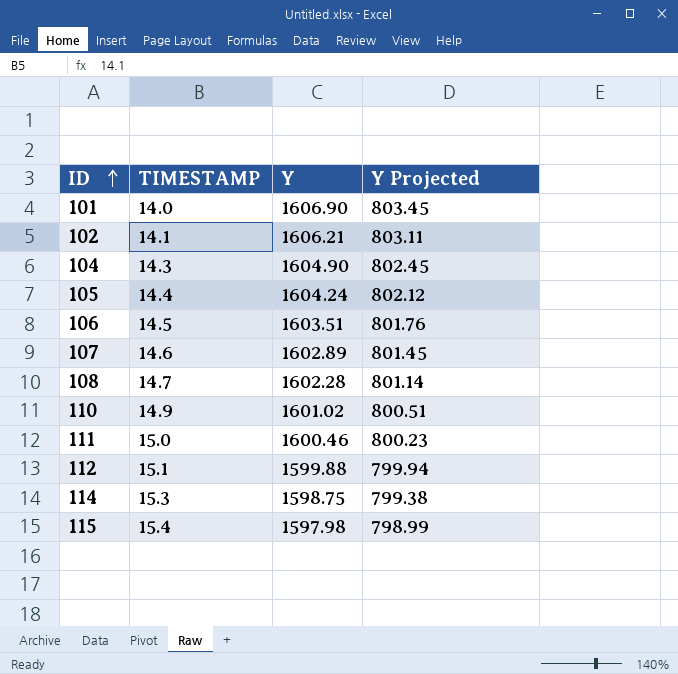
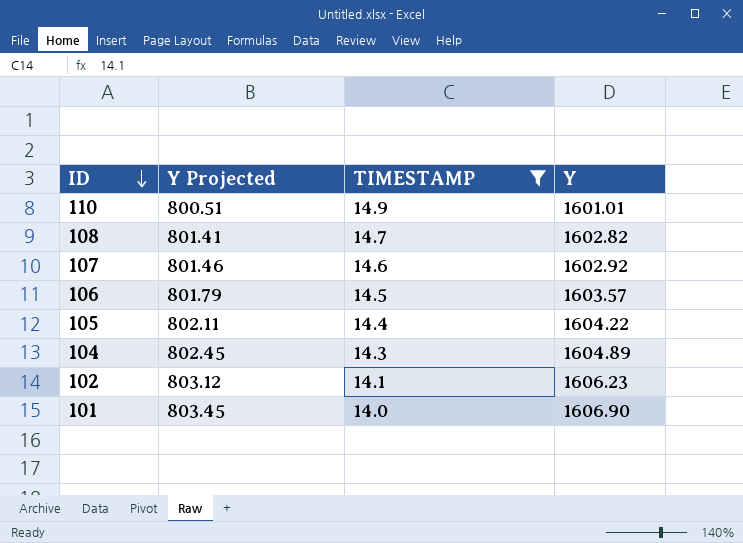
filter: none -> TIMESTAMP <= 14.9
row order: ID ascending -> ID descending
column Y Projected | position: 4 -> 2
110 | Y: 1601.02 -> 1601.01
108 | Y Projected: 801.14 -> 801.41
108 | Y: 1602.28 -> 1602.82
107 | Y Projected: 801.45 -> 801.46
107 | Y: 1602.89 -> 1602.92
106 | Y Projected: 801.76 -> 801.79
106 | Y: 1603.51 -> 1603.57
105 | Y Projected: 802.12 -> 802.11
105 | Y: 1604.24 -> 1604.22
104 | Y: 1604.90 -> 1604.89
102 | Y Projected: 803.11 -> 803.12
102 | Y: 1606.21 -> 1606.23

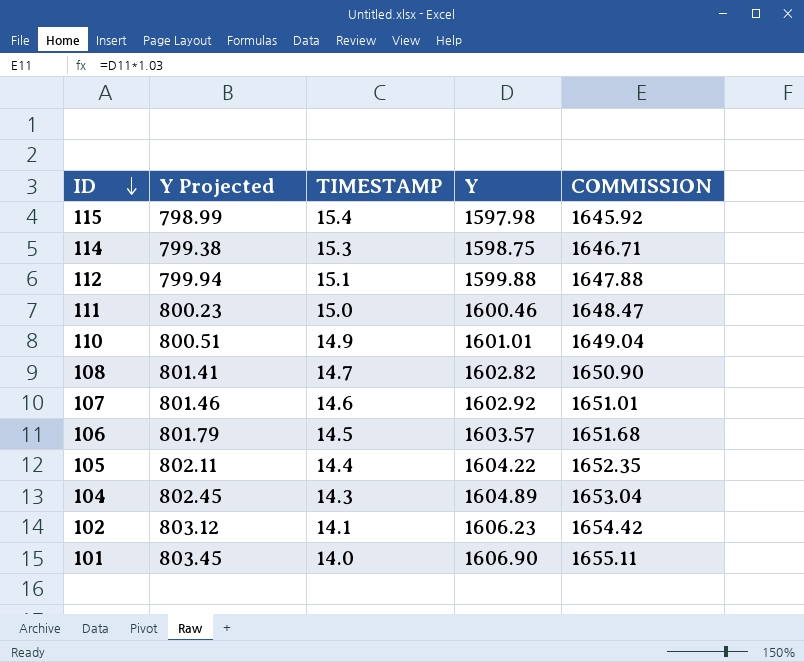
filter: TIMESTAMP <= 14.9 -> none
column COMMISSION | formula: none -> [Y] * 1.03

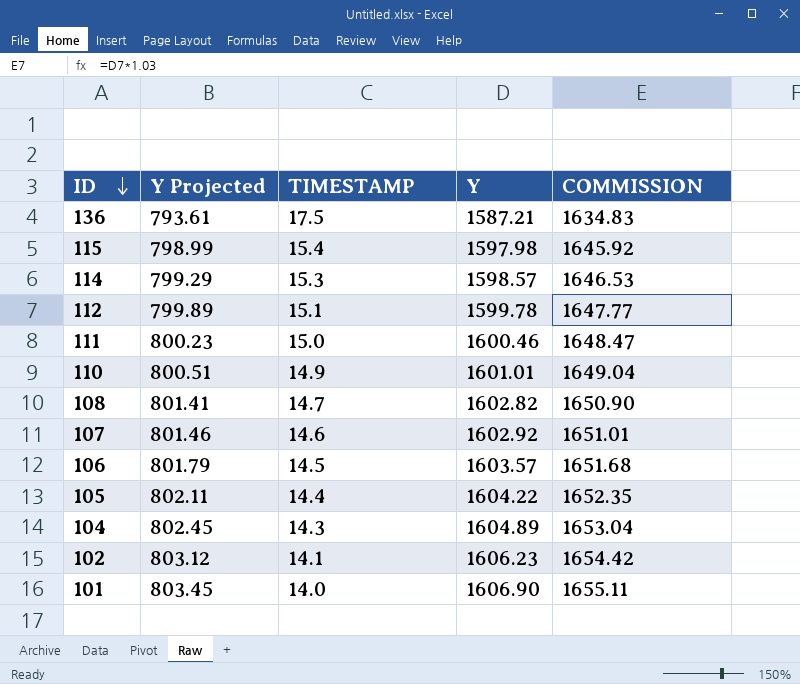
row 136: none -> 793.61 | 17.5 | 1587.21 | 1634.83
114 | Y Projected: 799.38 -> 799.29
114 | Y: 1598.75 -> 1598.57
114 | COMMISSION: 1646.71 -> 1646.53
112 | Y Projected: 799.94 -> 799.89
112 | Y: 1599.88 -> 1599.78
112 | COMMISSION: 1647.88 -> 1647.77

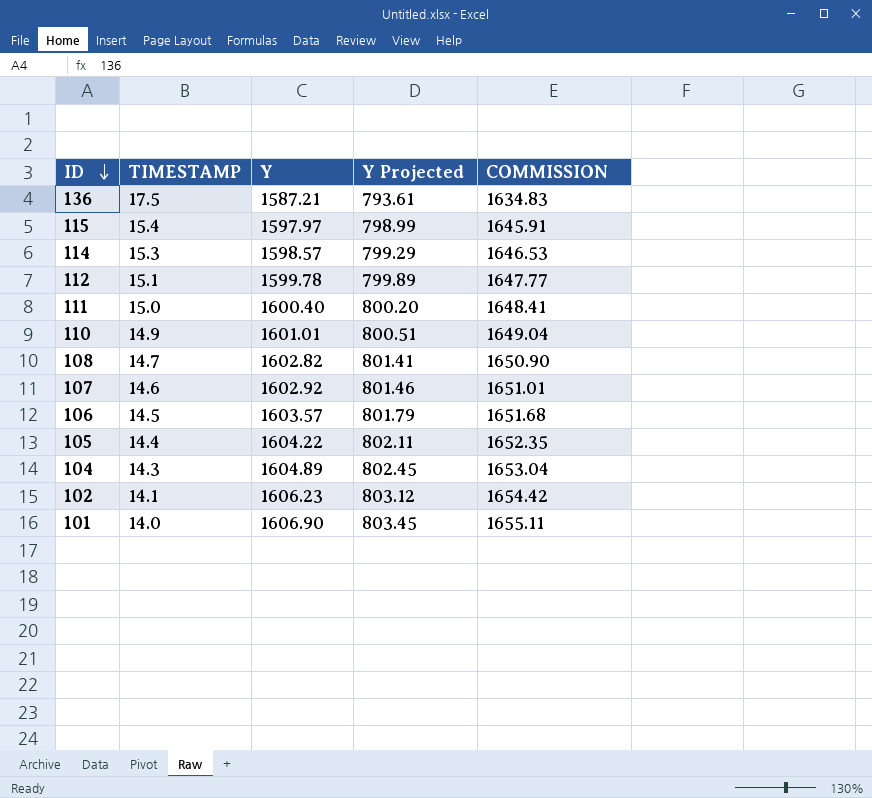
column Y Projected | position: 2 -> 4
115 | Y: 1597.98 -> 1597.97
115 | COMMISSION: 1645.92 -> 1645.91
111 | Y: 1600.46 -> 1600.40
111 | Y Projected: 800.23 -> 800.20
111 | COMMISSION: 1648.47 -> 1648.41

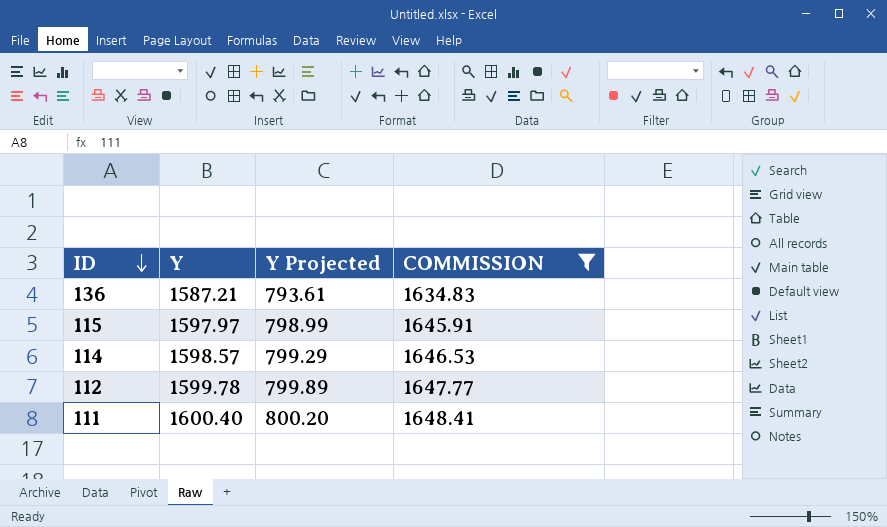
filter: none -> COMMISSION <= 1648.41
column TIMESTAMP | position: 2 -> none

